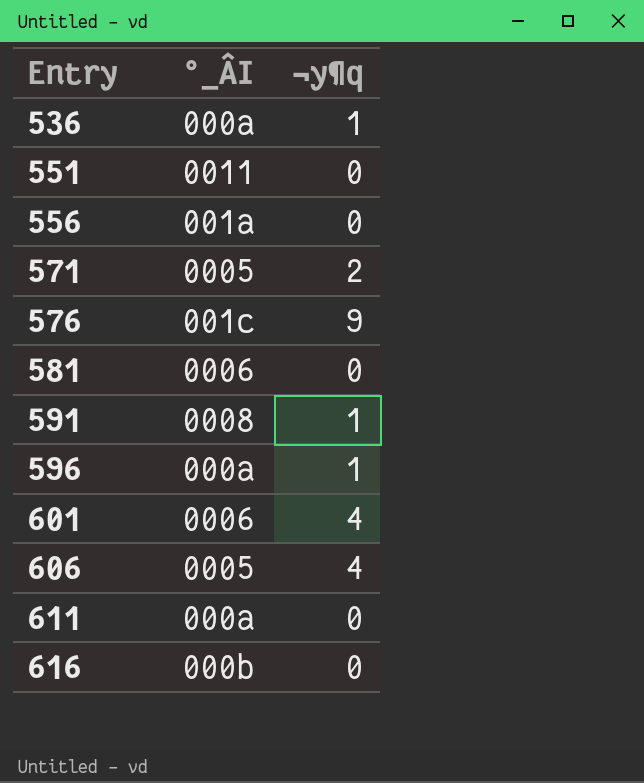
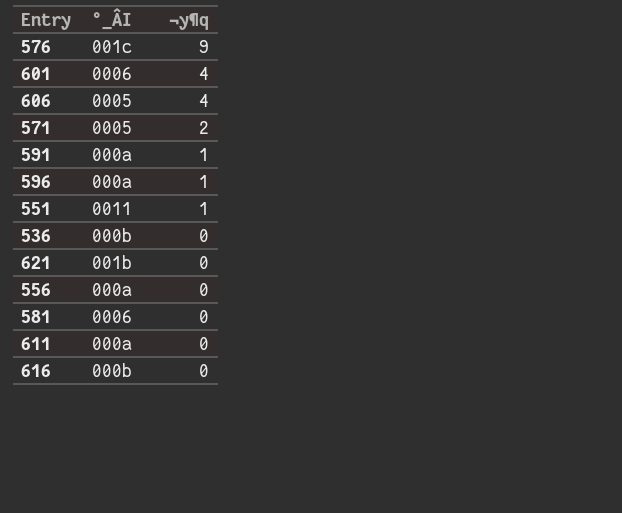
row order: Entry ascending -> ¬y¶q descending
591 | °_ÂI: 0008 -> 000a
551 | ¬y¶q: 0 -> 1
536 | °_ÂI: 000a -> 000b
536 | ¬y¶q: 1 -> 0
row 621: none -> 001b | 0
556 | °_ÂI: 001a -> 000a

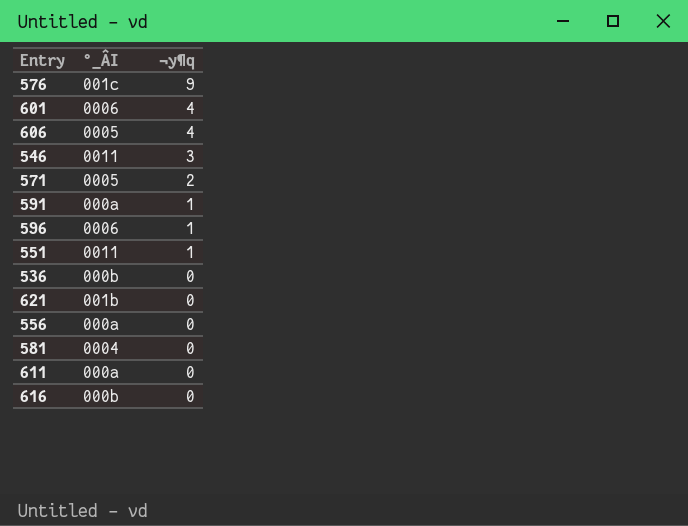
row 546: none -> 0011 | 3
596 | °_ÂI: 000a -> 0006
581 | °_ÂI: 0006 -> 0004

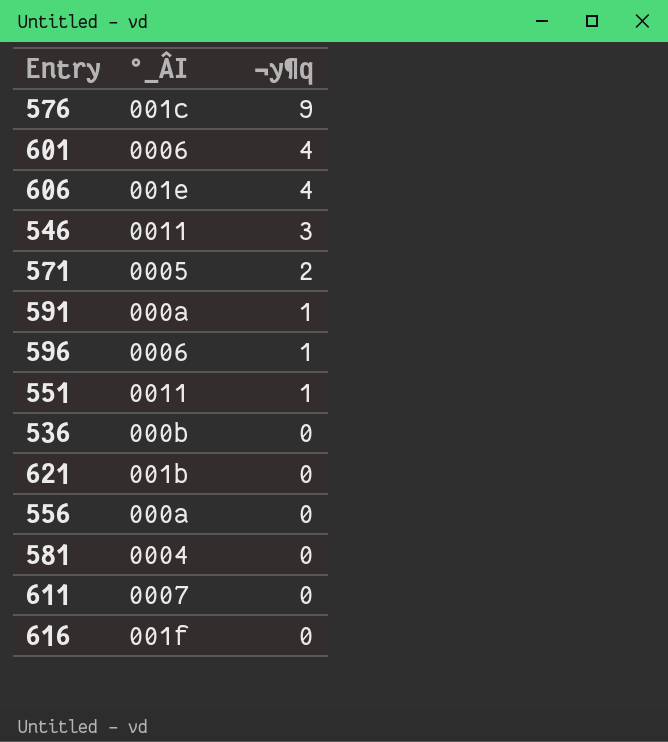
606 | °_ÂI: 0005 -> 001e
611 | °_ÂI: 000a -> 0007
616 | °_ÂI: 000b -> 001f

